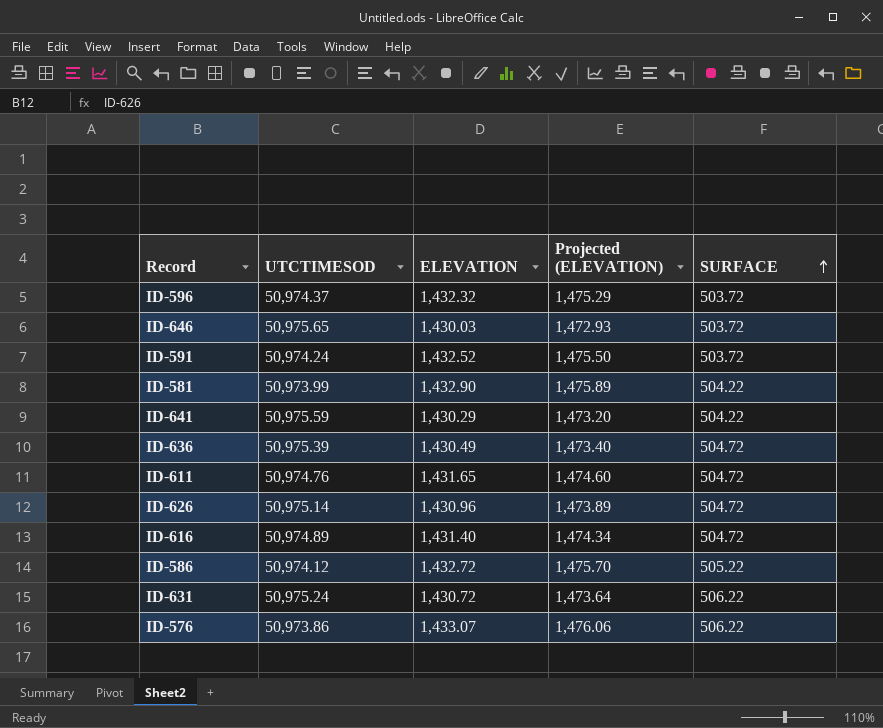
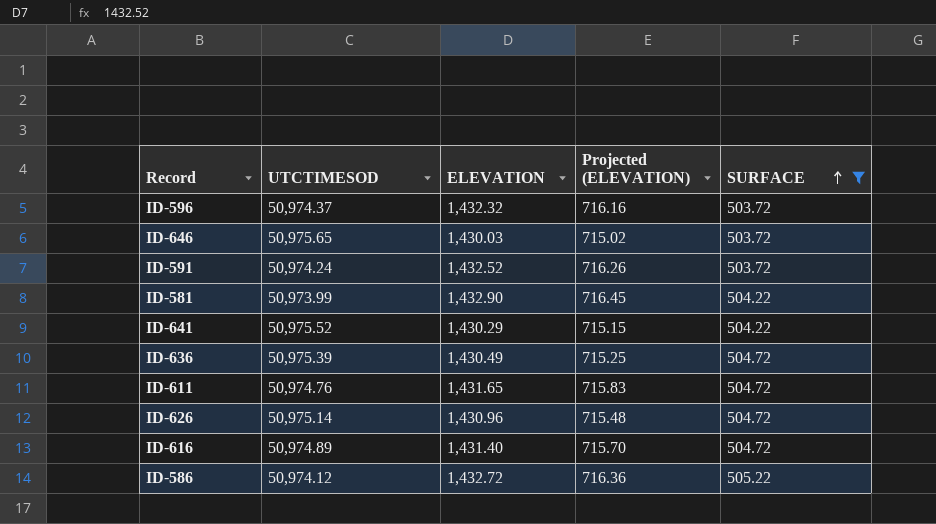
filter: none -> SURFACE != 506.22
column Projected (ELEVATION) | formula: [ELEVATION] * 1.03 -> [ELEVATION] * 0.5
ID-641 | UTCTIMESOD: 50,975.59 -> 50,975.52

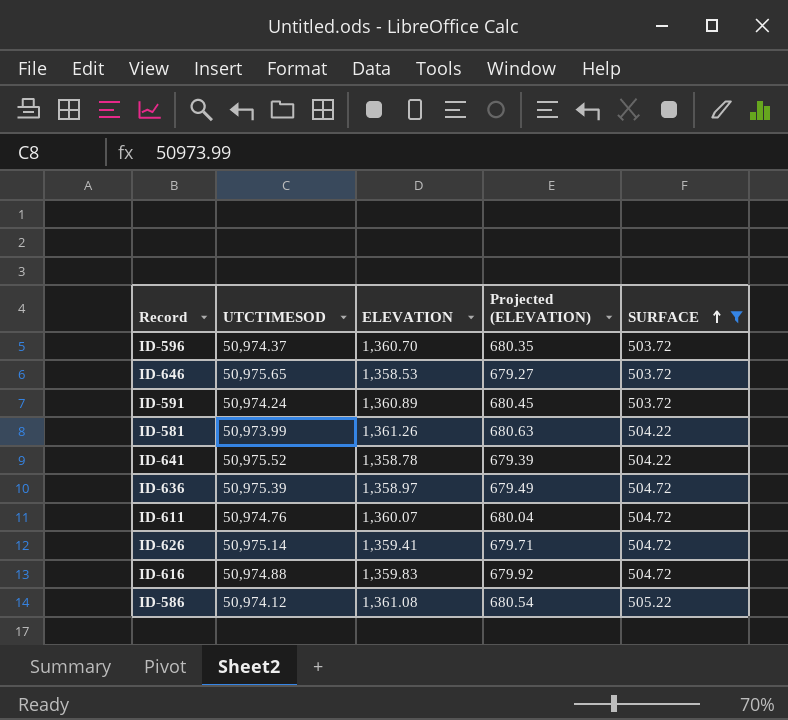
ID-596 | ELEVATION: 1,432.32 -> 1,360.70
ID-596 | Projected (ELEVATION): 716.16 -> 680.35
ID-646 | ELEVATION: 1,430.03 -> 1,358.53
ID-646 | Projected (ELEVATION): 715.02 -> 679.27
ID-591 | ELEVATION: 1,432.52 -> 1,360.89
ID-591 | Projected (ELEVATION): 716.26 -> 680.45
ID-581 | ELEVATION: 1,432.90 -> 1,361.26
ID-581 | Projected (ELEVATION): 716.45 -> 680.63
ID-641 | ELEVATION: 1,430.29 -> 1,358.78
ID-641 | Projected (ELEVATION): 715.15 -> 679.39
ID-636 | ELEVATION: 1,430.49 -> 1,358.97
ID-636 | Projected (ELEVATION): 715.25 -> 679.49
ID-611 | ELEVATION: 1,431.65 -> 1,360.07
ID-611 | Projected (ELEVATION): 715.83 -> 680.04
ID-626 | ELEVATION: 1,430.96 -> 1,359.41
ID-626 | Projected (ELEVATION): 715.48 -> 679.71
ID-616 | UTCTIMESOD: 50,974.89 -> 50,974.88
ID-616 | ELEVATION: 1,431.40 -> 1,359.83
ID-616 | Projected (ELEVATION): 715.70 -> 679.92
ID-586 | ELEVATION: 1,432.72 -> 1,361.08
ID-586 | Projected (ELEVATION): 716.36 -> 680.54

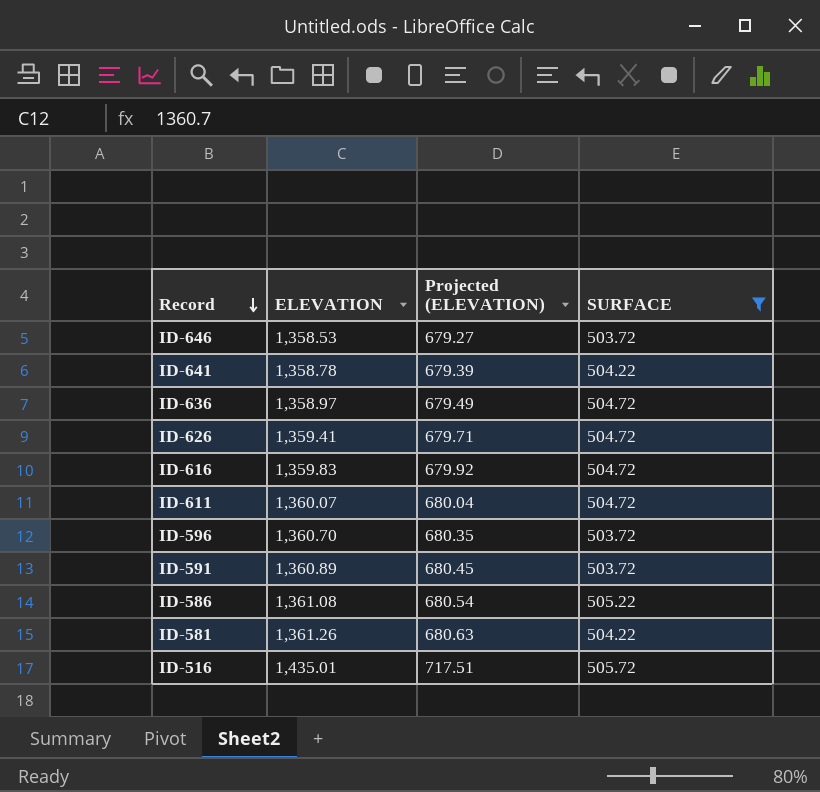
row order: SURFACE ascending -> Record descending
column UTCTIMESOD | position: 2 -> none
row ID-516: none -> 1,435.01 | 717.51 | 505.72

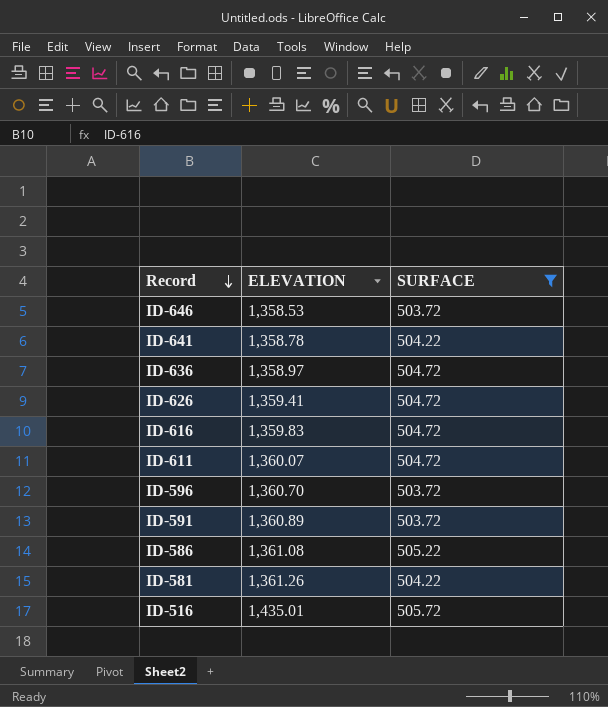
column Projected (ELEVATION) | formula: [ELEVATION] * 0.5 -> none

